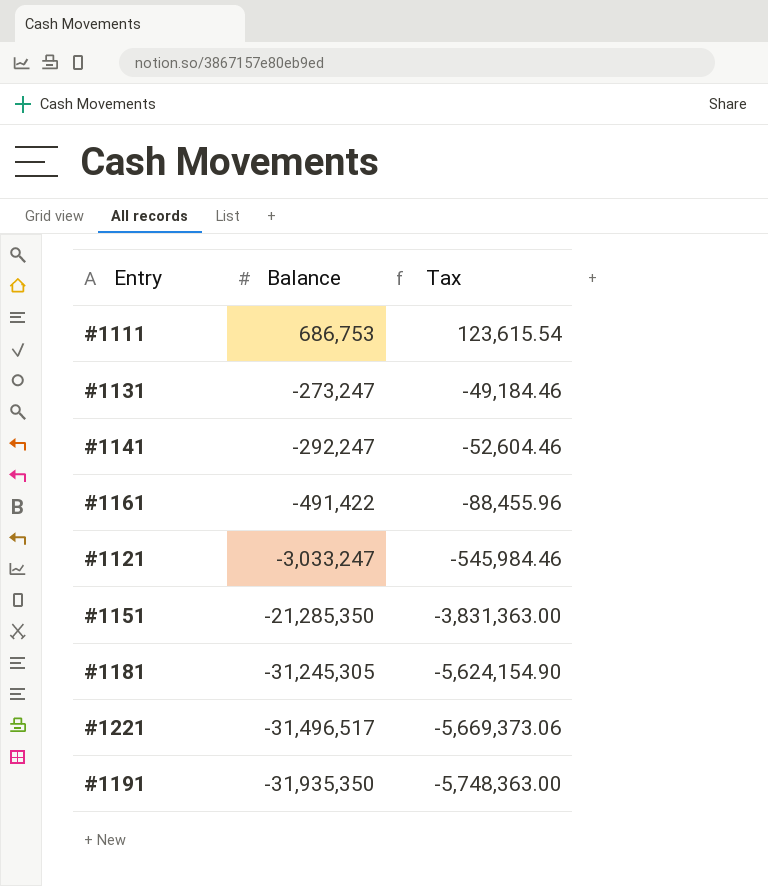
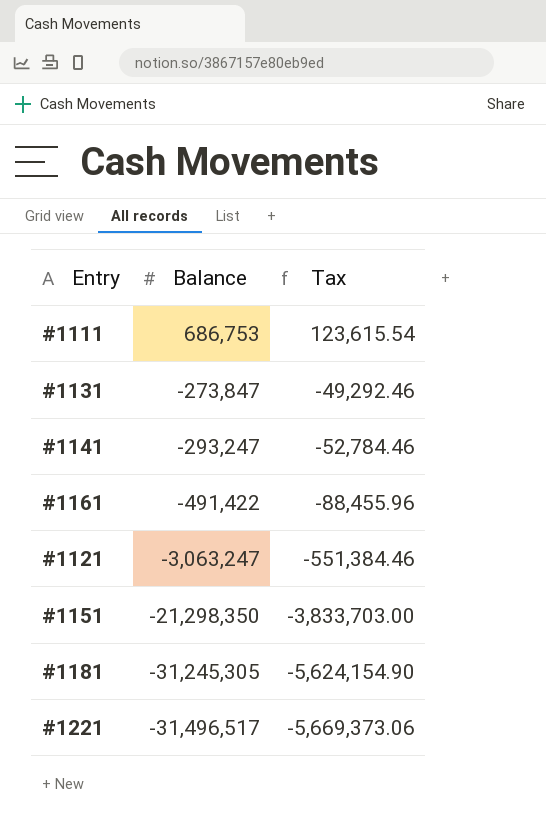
row #1191: -31,935,350 | -5,748,363.00 -> none
#1131 | Balance: -273,247 -> -273,847
#1131 | Tax: -49,184.46 -> -49,292.46
#1141 | Balance: -292,247 -> -293,247
#1141 | Tax: -52,604.46 -> -52,784.46
#1121 | Balance: -3,033,247 -> -3,063,247
#1121 | Tax: -545,984.46 -> -551,384.46
#1151 | Balance: -21,285,350 -> -21,298,350
#1151 | Tax: -3,831,363.00 -> -3,833,703.00

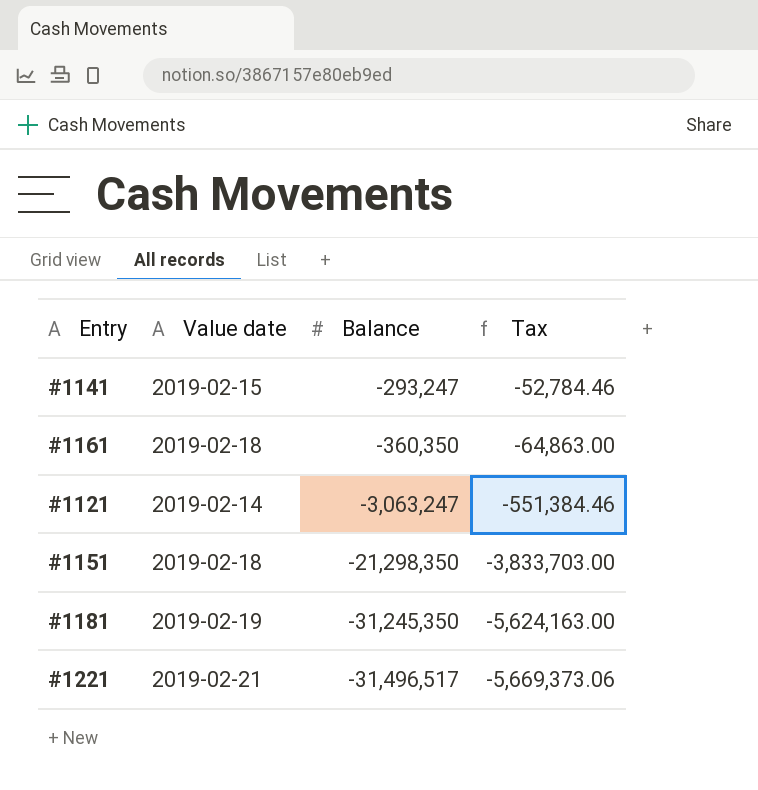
column Value date | position: none -> 2
row #1111: 686,753 | 123,615.54 -> none
row #1131: -273,847 | -49,292.46 -> none
#1161 | Balance: -491,422 -> -360,350
#1161 | Tax: -88,455.96 -> -64,863.00
#1181 | Balance: -31,245,305 -> -31,245,350
#1181 | Tax: -5,624,154.90 -> -5,624,163.00

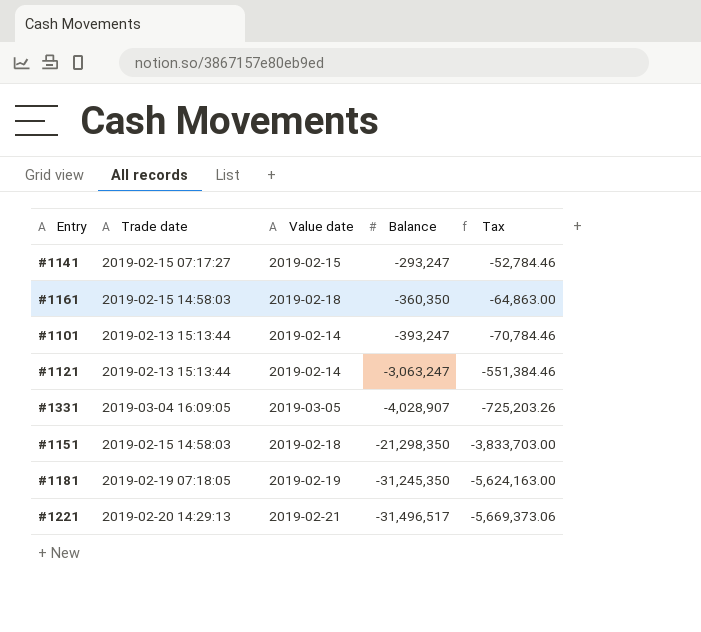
column Trade date | position: none -> 2
row #1101: none -> 2019-02-13 15:13:44 | 2019-02-14 | -393,247 | -70,784.46
row #1331: none -> 2019-03-04 16:09:05 | 2019-03-05 | -4,028,907 | -725,203.26

